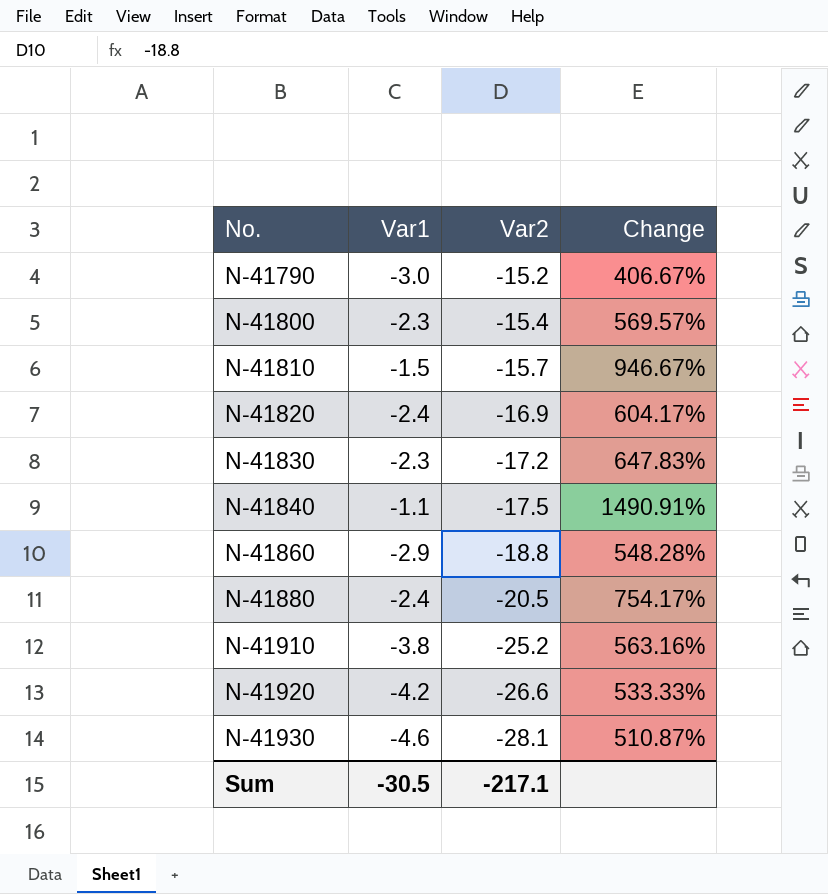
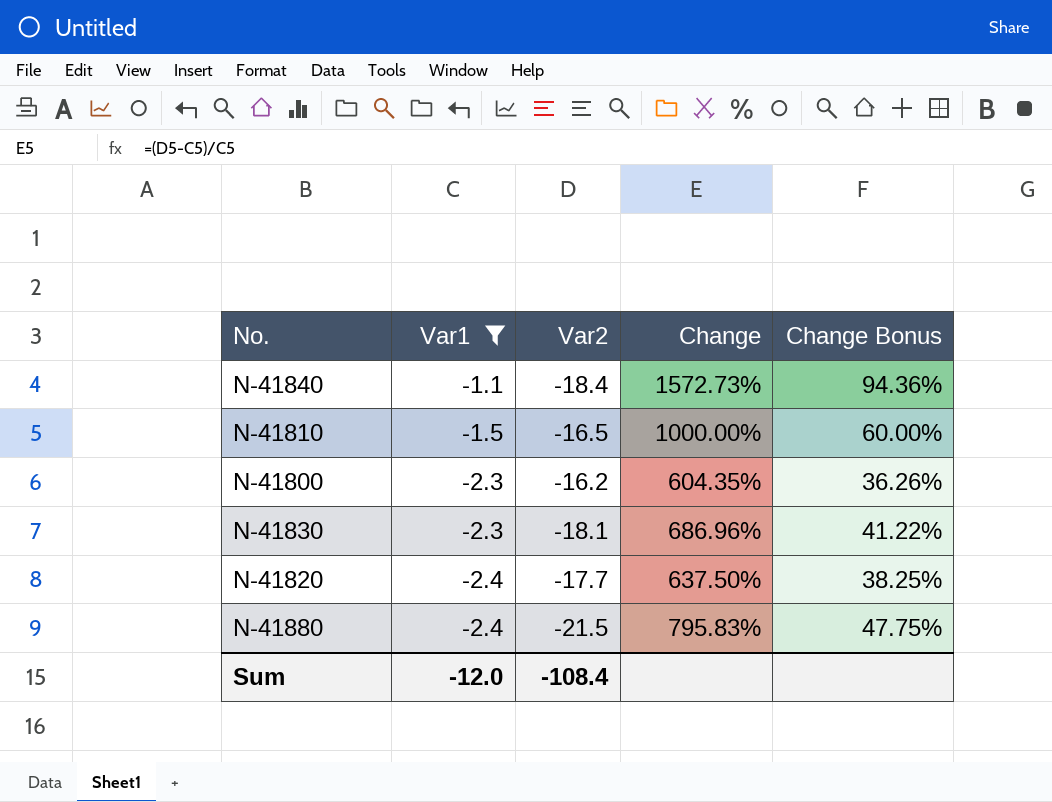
filter: none -> Var1 >= -2.4
row order: No. ascending -> Var1 descending
column Change Bonus | formula: none -> [Change] * 0.06
N-41840 | Var2: -17.5 -> -18.4
N-41840 | Change: 1490.91% -> 1572.73%
N-41810 | Var2: -15.7 -> -16.5
N-41810 | Change: 946.67% -> 1000.00%
N-41800 | Var2: -15.4 -> -16.2
N-41800 | Change: 569.57% -> 604.35%
N-41830 | Var2: -17.2 -> -18.1
N-41830 | Change: 647.83% -> 686.96%
N-41820 | Var2: -16.9 -> -17.7
N-41820 | Change: 604.17% -> 637.50%
N-41880 | Var2: -20.5 -> -21.5
N-41880 | Change: 754.17% -> 795.83%
Sum | Var1: -30.5 -> -12.0
Sum | Var2: -217.1 -> -108.4

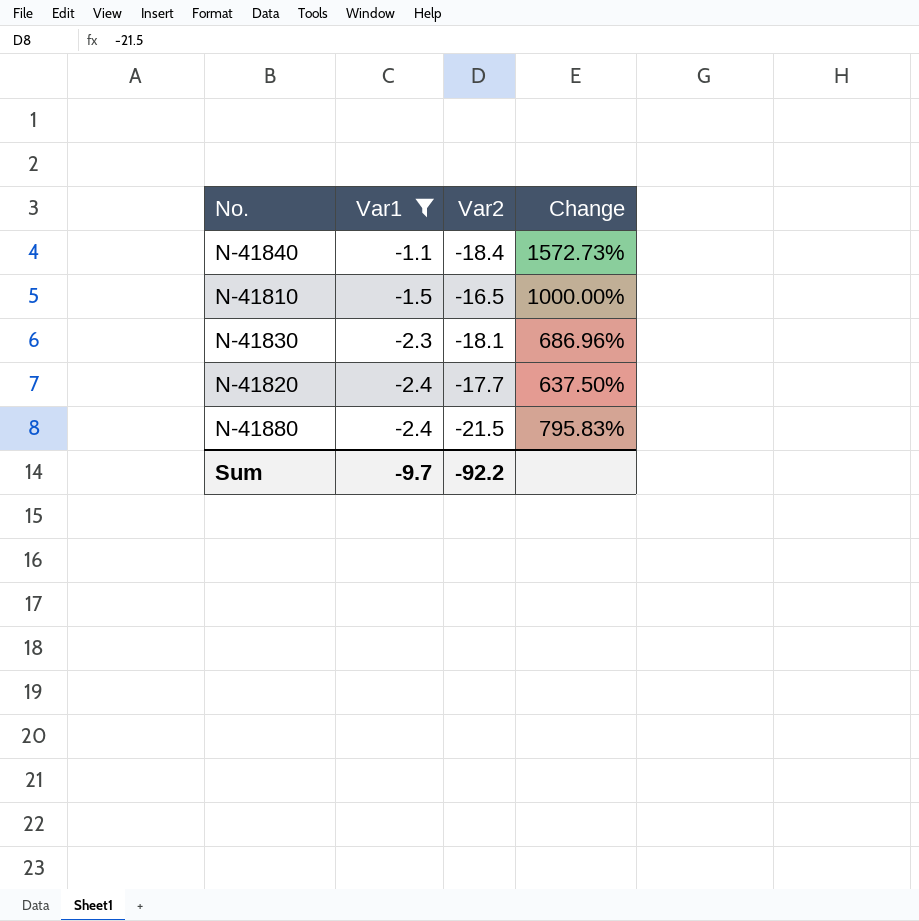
column Change Bonus | formula: [Change] * 0.06 -> none
row N-41800: -2.3 | -16.2 | 604.35% | 36.26% -> none
Sum | Var1: -12.0 -> -9.7
Sum | Var2: -108.4 -> -92.2

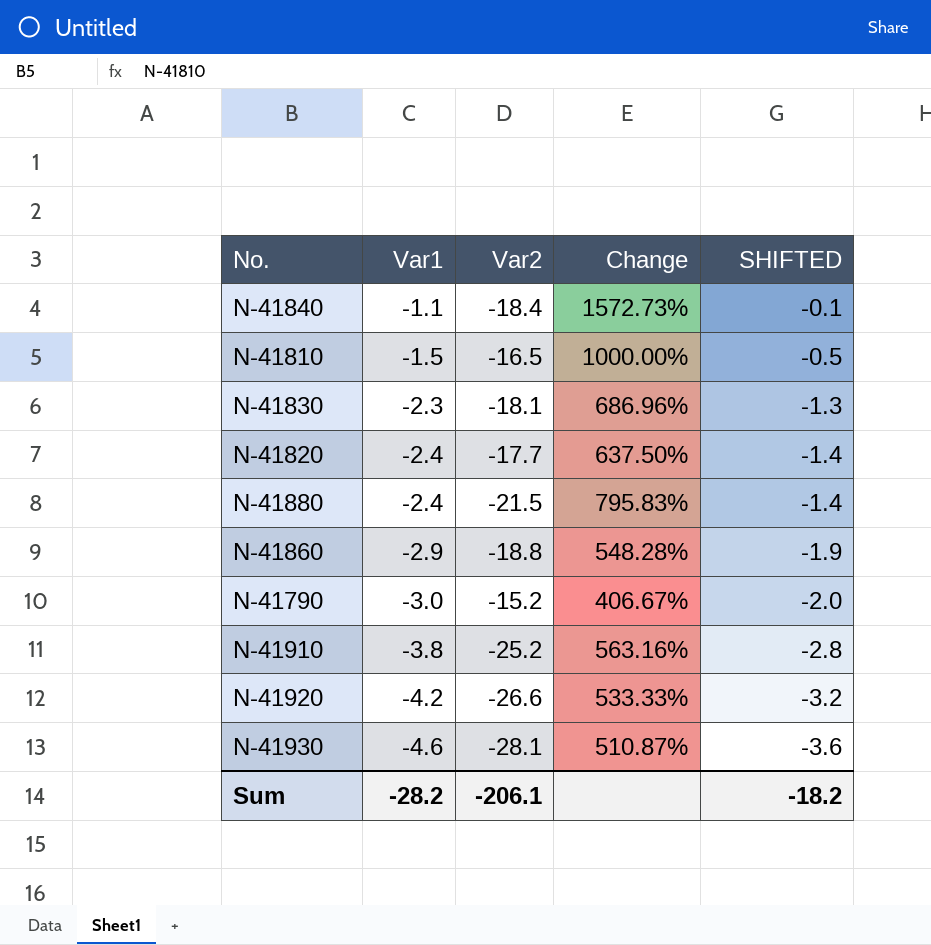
filter: Var1 >= -2.4 -> none
column SHIFTED | formula: none -> [Var1] + 1
Sum | Var1: -9.7 -> -28.2
Sum | Var2: -92.2 -> -206.1

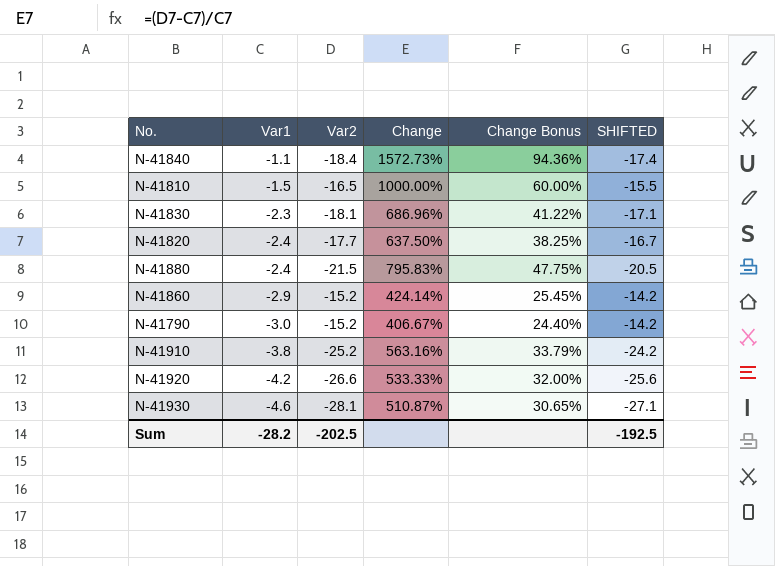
column Change Bonus | formula: none -> [Change] * 0.06
column SHIFTED | formula: [Var1] + 1 -> [Var2] + 1
N-41860 | Var2: -18.8 -> -15.2
N-41860 | Change: 548.28% -> 424.14%
Sum | Var2: -206.1 -> -202.5
Sum | SHIFTED: -18.2 -> -192.5

